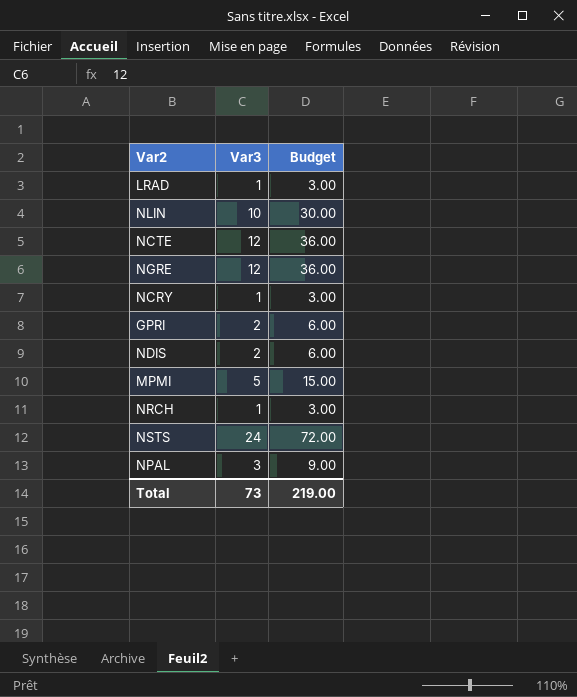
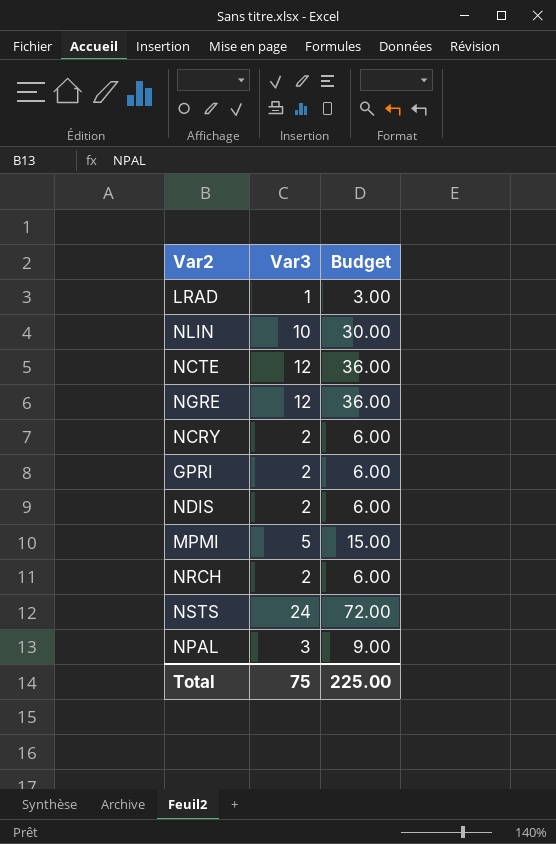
NCRY | Var3: 1 -> 2
NCRY | Budget: 3.00 -> 6.00
NRCH | Var3: 1 -> 2
NRCH | Budget: 3.00 -> 6.00
Total | Var3: 73 -> 75
Total | Budget: 219.00 -> 225.00

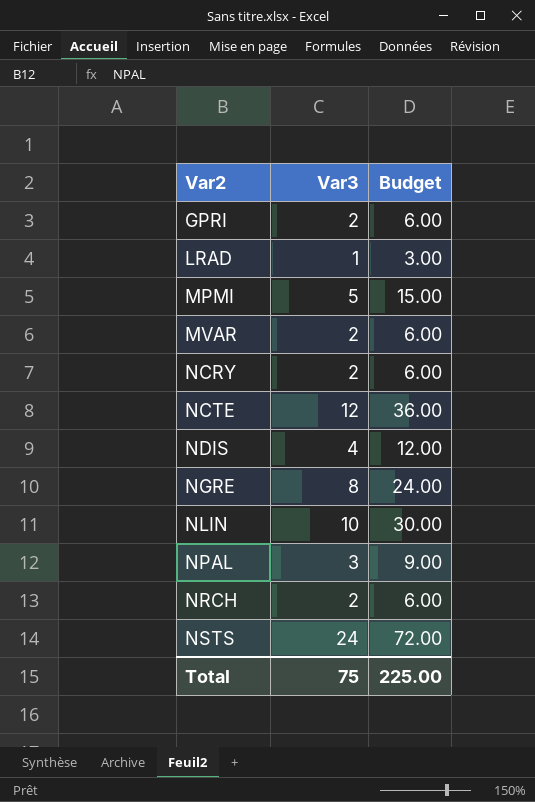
row order: none -> Var2 ascending
row MVAR: none -> 2 | 6.00
NDIS | Var3: 2 -> 4
NDIS | Budget: 6.00 -> 12.00
NGRE | Var3: 12 -> 8
NGRE | Budget: 36.00 -> 24.00

